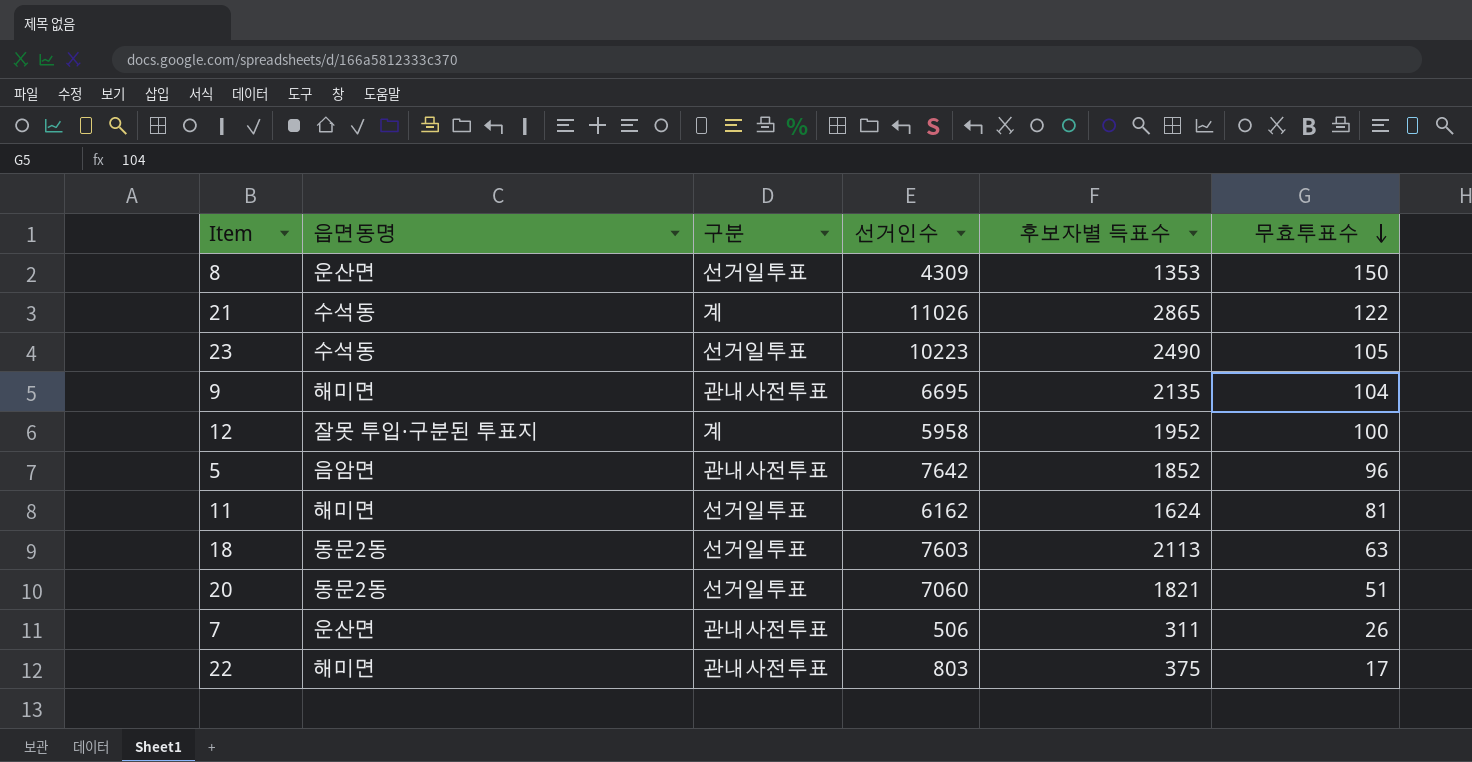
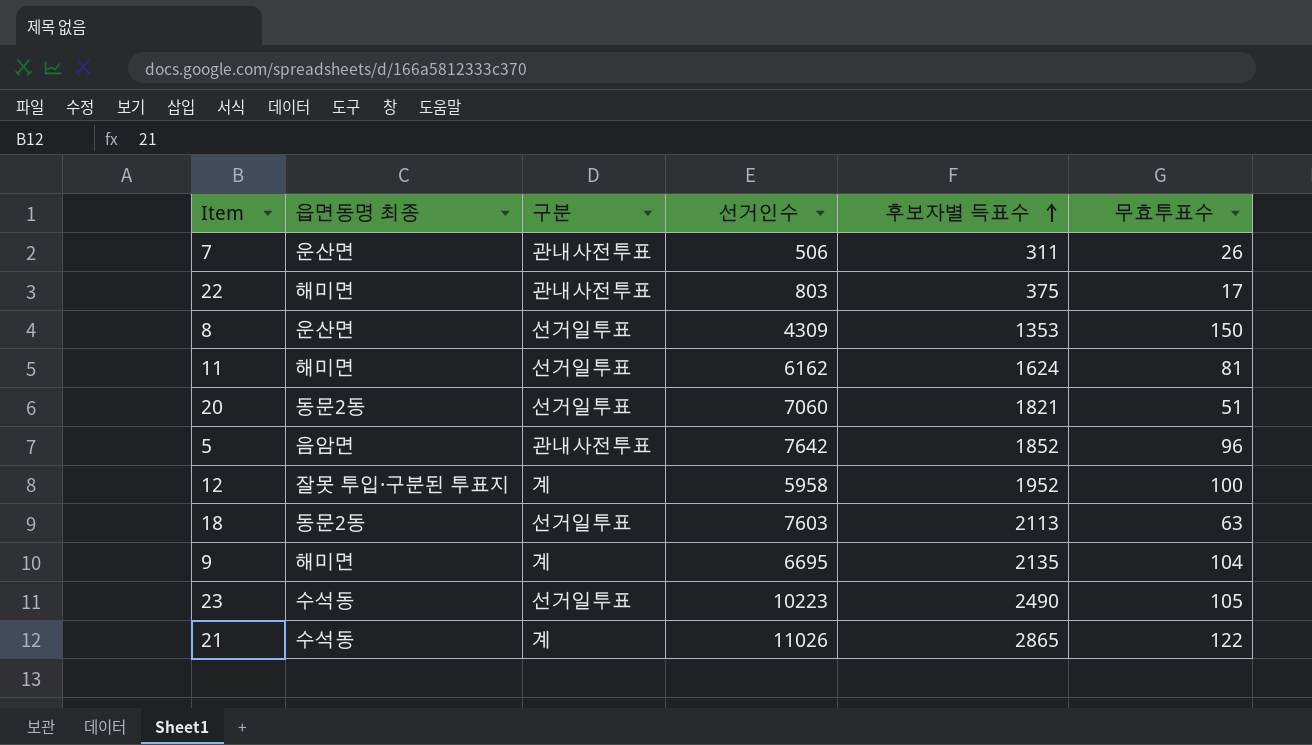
row order: 무효투표수 descending -> 후보자별 득표수 ascending
column name: 읍면동명 -> 읍면동명 최종
9 | 구분: 관내사전투표 -> 계

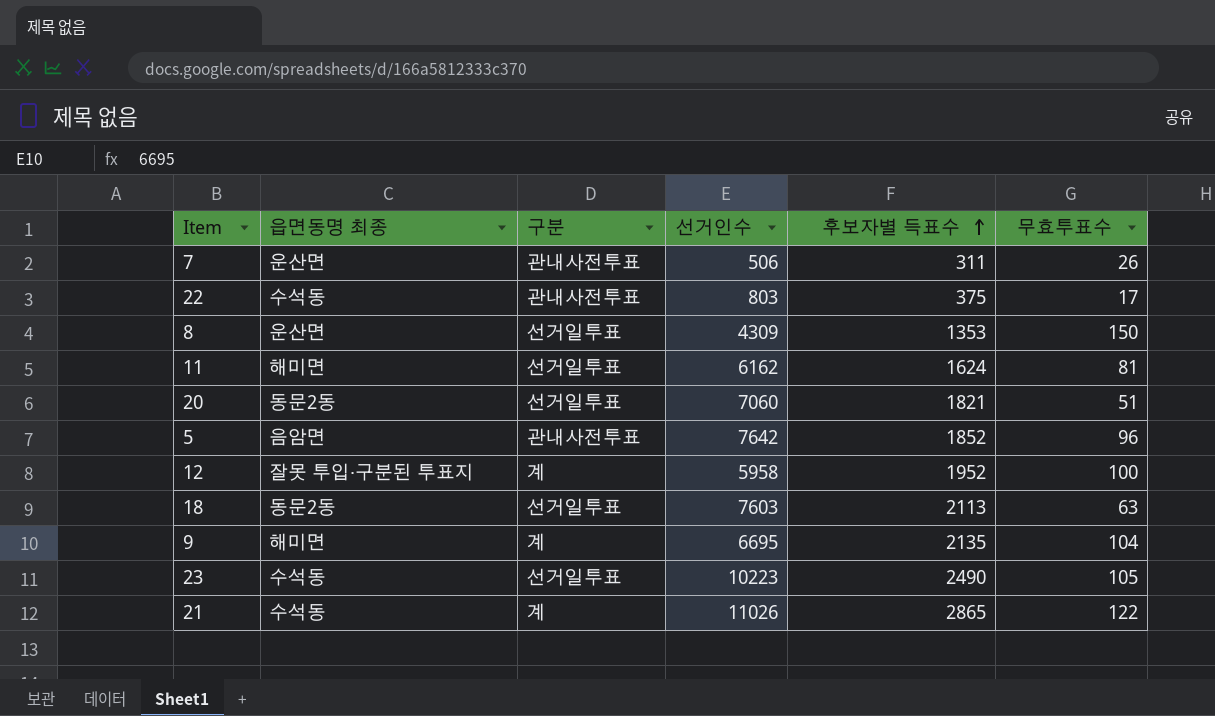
22 | 읍면동명 최종: 해미면 -> 수석동

